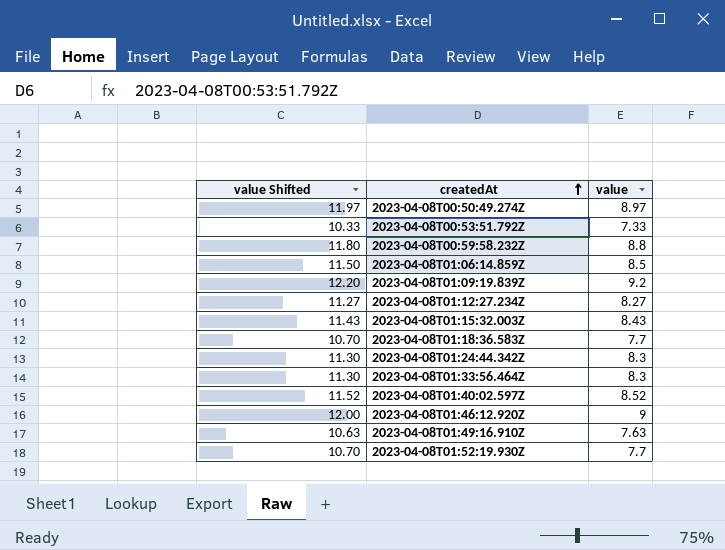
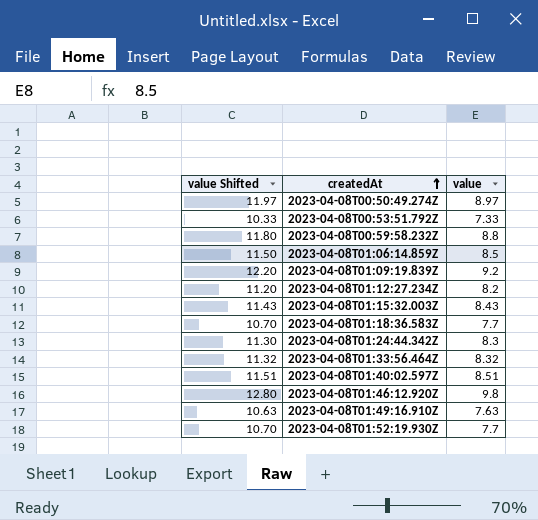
2023-04-08T01:12:27.234Z | value Shifted: 11.27 -> 11.20
2023-04-08T01:12:27.234Z | value: 8.27 -> 8.2
2023-04-08T01:33:56.464Z | value Shifted: 11.30 -> 11.32
2023-04-08T01:33:56.464Z | value: 8.3 -> 8.32
2023-04-08T01:40:02.597Z | value Shifted: 11.52 -> 11.51
2023-04-08T01:40:02.597Z | value: 8.52 -> 8.51
2023-04-08T01:46:12.920Z | value Shifted: 12.00 -> 12.80
2023-04-08T01:46:12.920Z | value: 9 -> 9.8

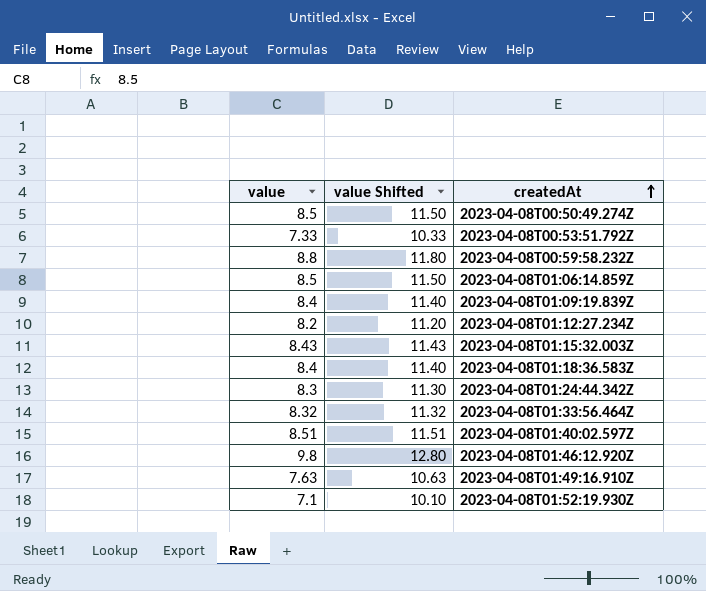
column value | position: 3 -> 1
2023-04-08T00:50:49.274Z | value: 8.97 -> 8.5
2023-04-08T00:50:49.274Z | value Shifted: 11.97 -> 11.50
2023-04-08T01:09:19.839Z | value: 9.2 -> 8.4
2023-04-08T01:09:19.839Z | value Shifted: 12.20 -> 11.40
2023-04-08T01:18:36.583Z | value: 7.7 -> 8.4
2023-04-08T01:18:36.583Z | value Shifted: 10.70 -> 11.40
2023-04-08T01:52:19.930Z | value: 7.7 -> 7.1
2023-04-08T01:52:19.930Z | value Shifted: 10.70 -> 10.10

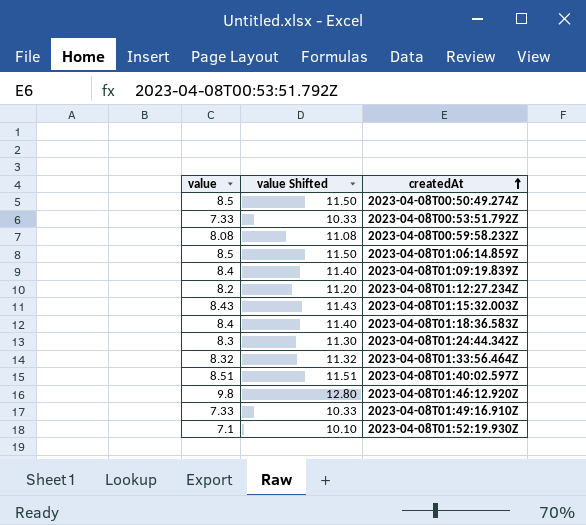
2023-04-08T00:59:58.232Z | value: 8.8 -> 8.08
2023-04-08T00:59:58.232Z | value Shifted: 11.80 -> 11.08
2023-04-08T01:49:16.910Z | value: 7.63 -> 7.33
2023-04-08T01:49:16.910Z | value Shifted: 10.63 -> 10.33

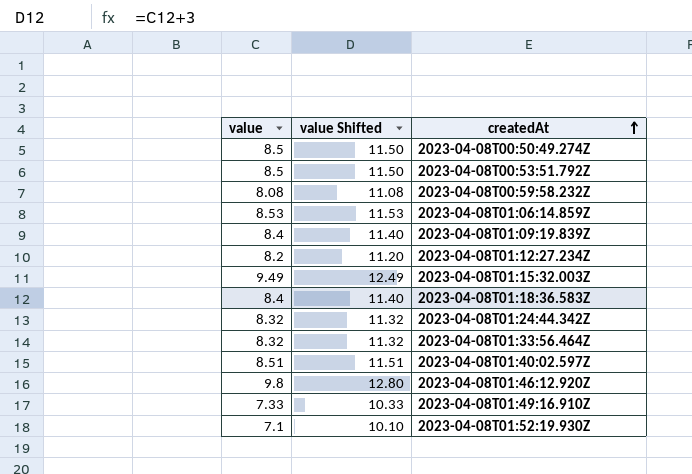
2023-04-08T00:53:51.792Z | value: 7.33 -> 8.5
2023-04-08T00:53:51.792Z | value Shifted: 10.33 -> 11.50
2023-04-08T01:06:14.859Z | value: 8.5 -> 8.53
2023-04-08T01:06:14.859Z | value Shifted: 11.50 -> 11.53
2023-04-08T01:15:32.003Z | value: 8.43 -> 9.49
2023-04-08T01:15:32.003Z | value Shifted: 11.43 -> 12.49
2023-04-08T01:24:44.342Z | value: 8.3 -> 8.32
2023-04-08T01:24:44.342Z | value Shifted: 11.30 -> 11.32

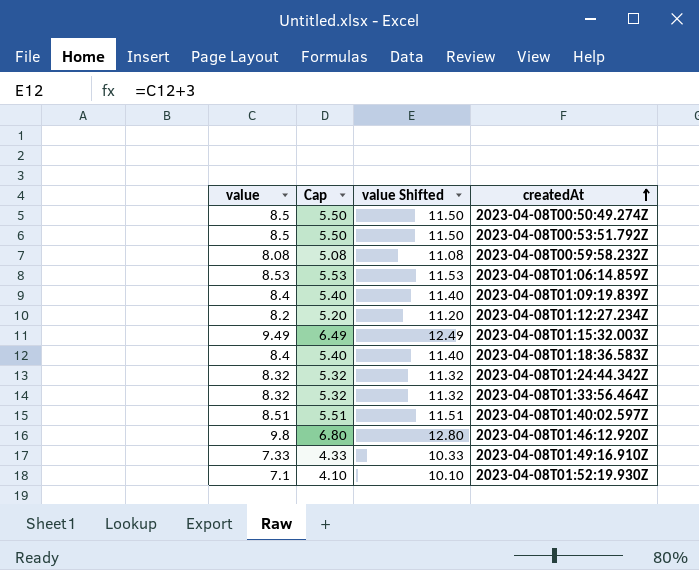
column Cap | formula: none -> [value] - 3

